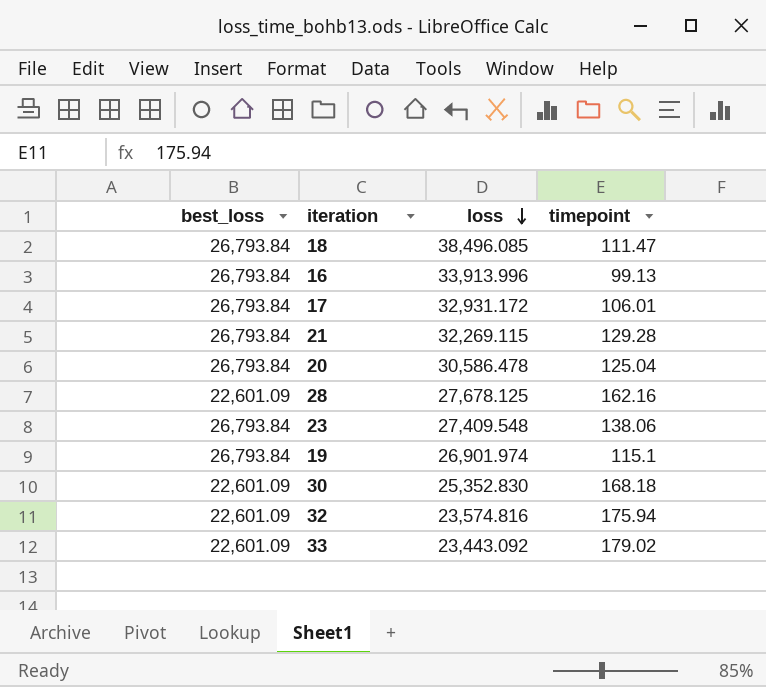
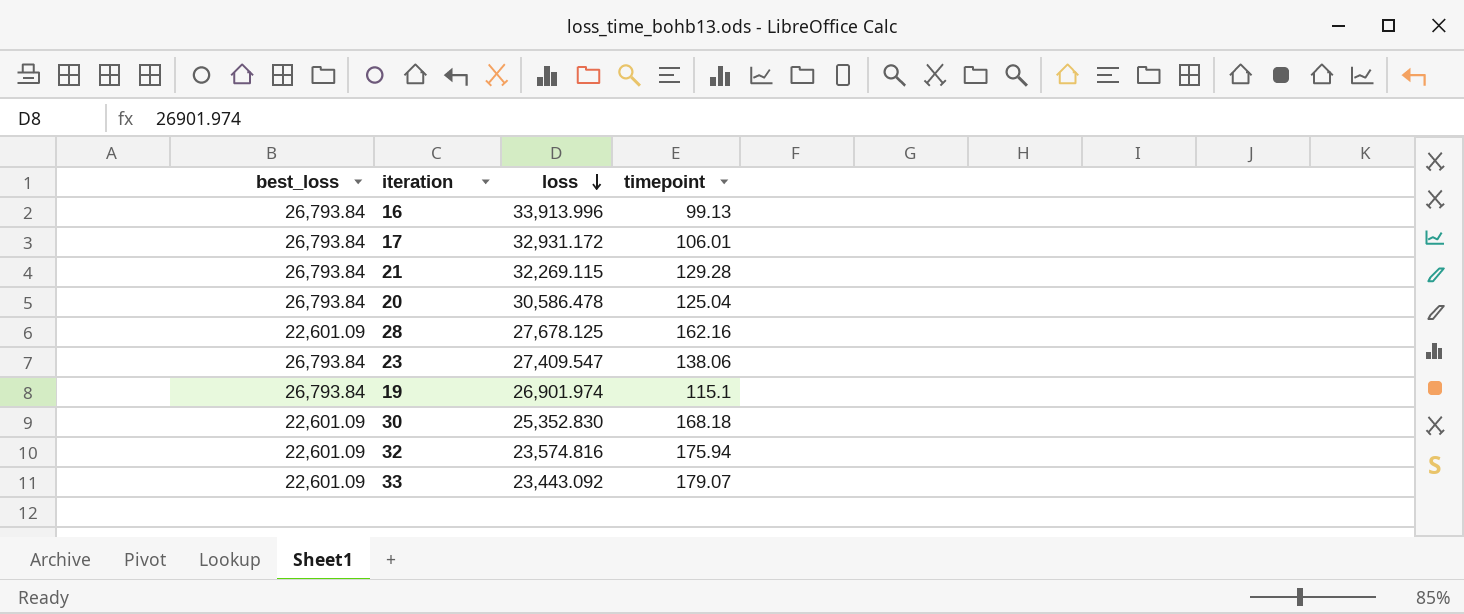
row 18: 26,793.84 | 38,496.085 | 111.47 -> none
23 | loss: 27,409.548 -> 27,409.547
33 | timepoint: 179.02 -> 179.07

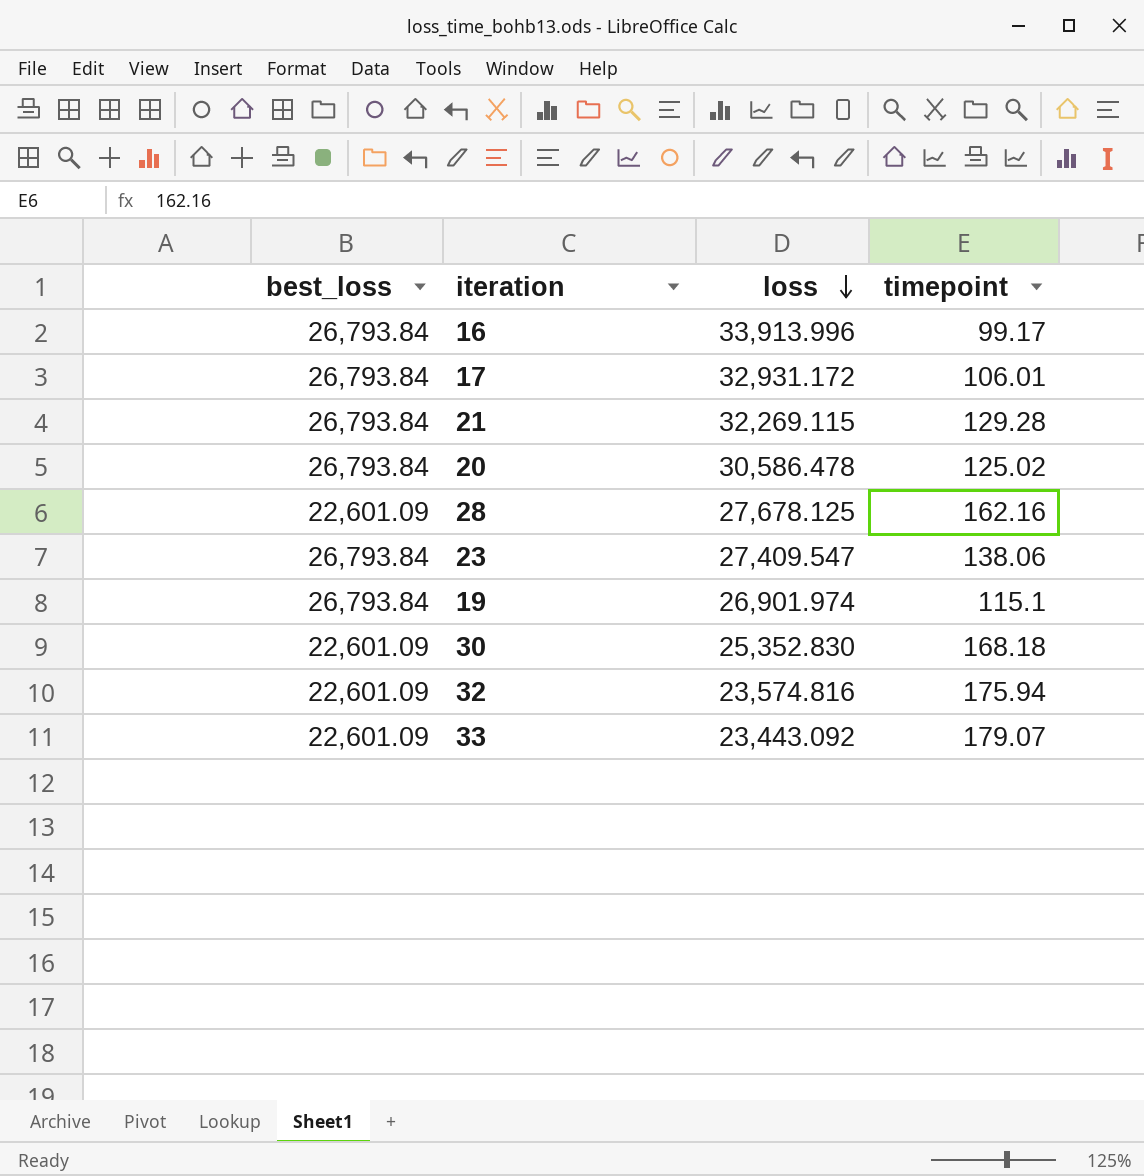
16 | timepoint: 99.13 -> 99.17
20 | timepoint: 125.04 -> 125.02

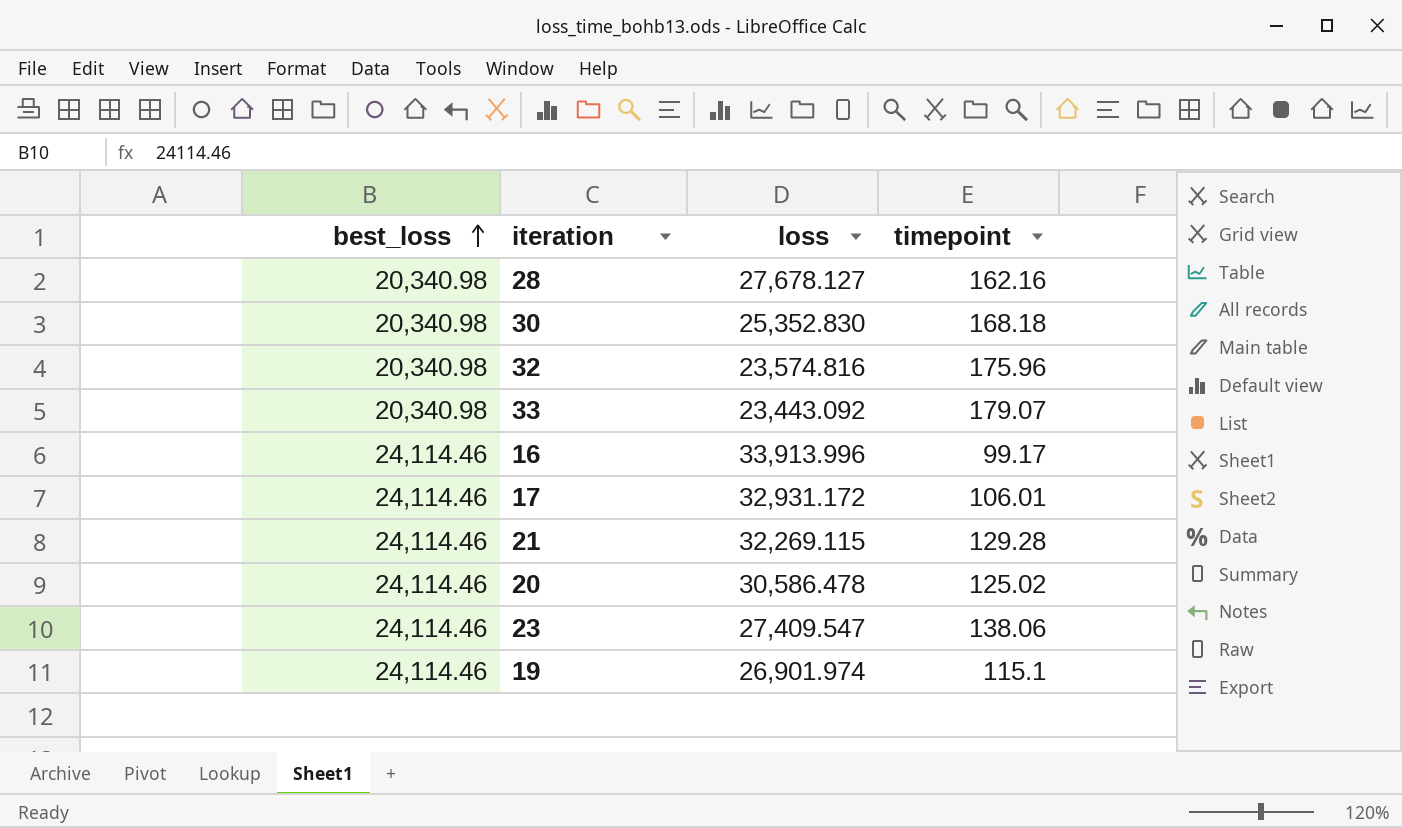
row order: loss descending -> best_loss ascending
28 | best_loss: 22,601.09 -> 20,340.98
28 | loss: 27,678.125 -> 27,678.127
30 | best_loss: 22,601.09 -> 20,340.98
32 | best_loss: 22,601.09 -> 20,340.98
32 | timepoint: 175.94 -> 175.96
33 | best_loss: 22,601.09 -> 20,340.98
16 | best_loss: 26,793.84 -> 24,114.46
17 | best_loss: 26,793.84 -> 24,114.46
21 | best_loss: 26,793.84 -> 24,114.46
20 | best_loss: 26,793.84 -> 24,114.46
23 | best_loss: 26,793.84 -> 24,114.46
19 | best_loss: 26,793.84 -> 24,114.46

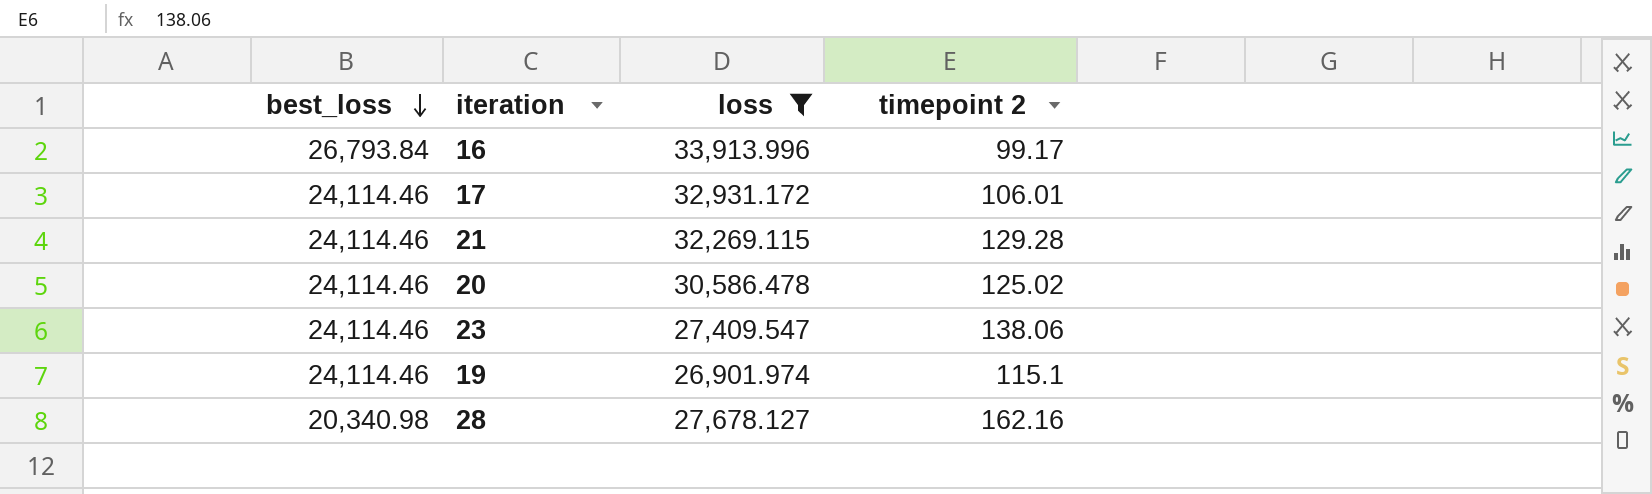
filter: none -> loss >= 26,901.974
row order: best_loss ascending -> best_loss descending
column name: timepoint -> timepoint 2
16 | best_loss: 24,114.46 -> 26,793.84

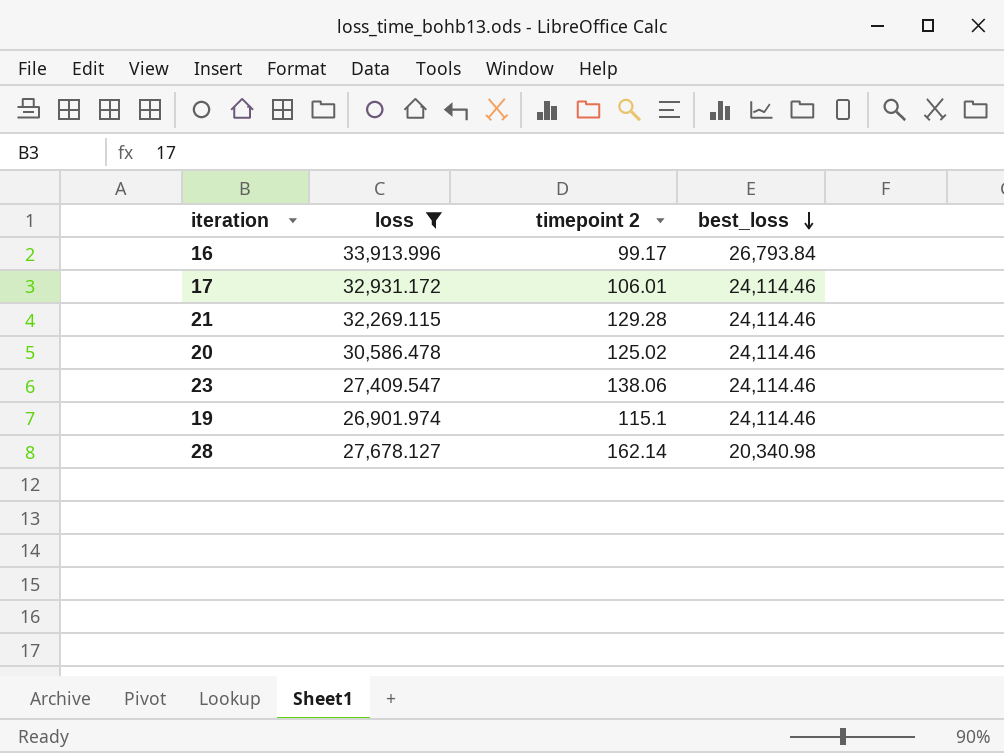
column best_loss | position: 1 -> 4
28 | timepoint 2: 162.16 -> 162.14

